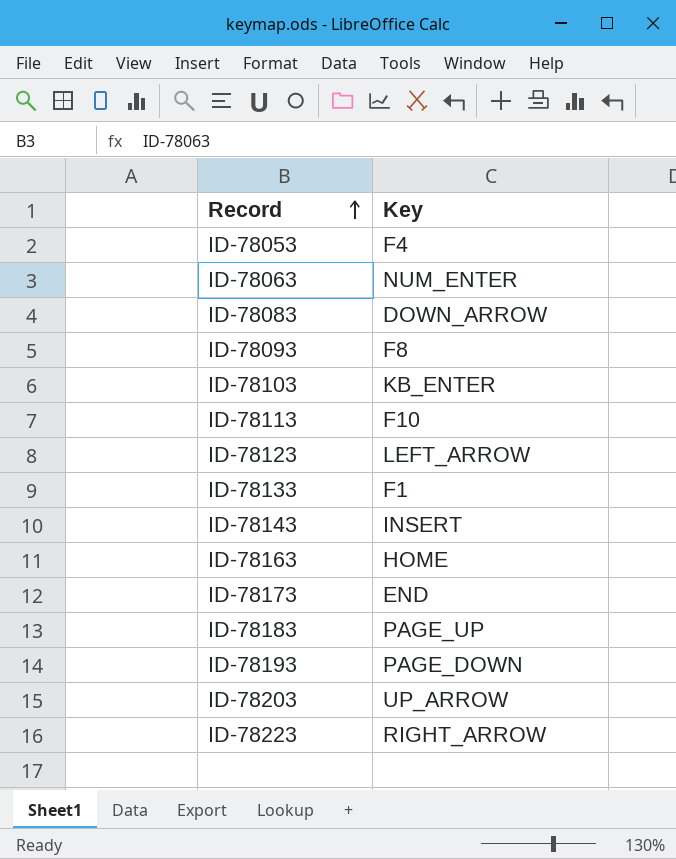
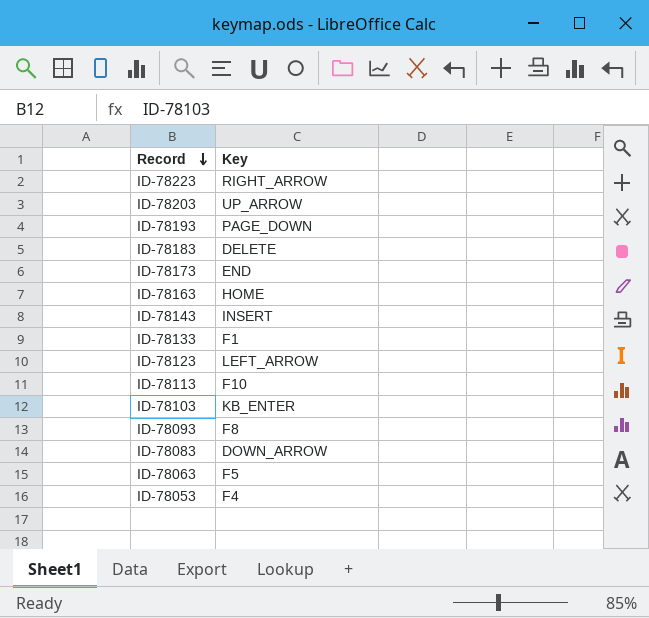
row order: Record ascending -> Record descending
ID-78183 | Key: PAGE_UP -> DELETE
ID-78063 | Key: NUM_ENTER -> F5

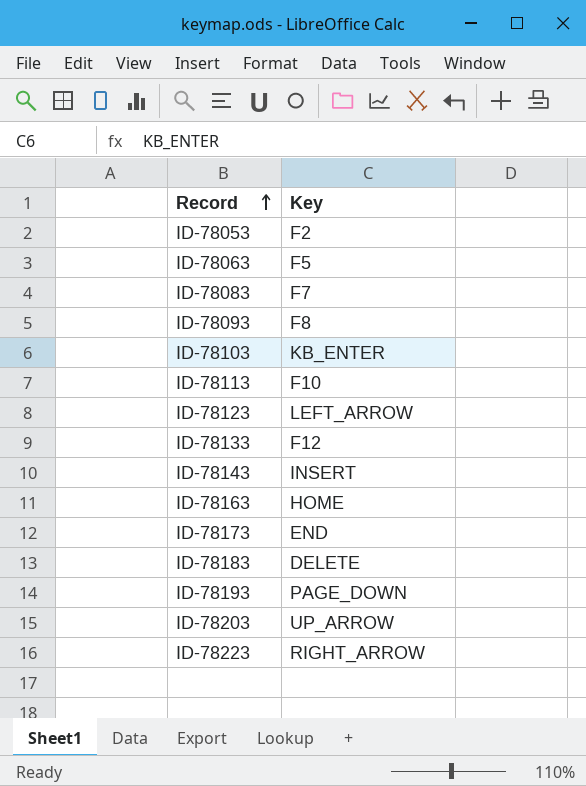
row order: Record descending -> Record ascending
ID-78053 | Key: F4 -> F2
ID-78083 | Key: DOWN_ARROW -> F7
ID-78133 | Key: F1 -> F12

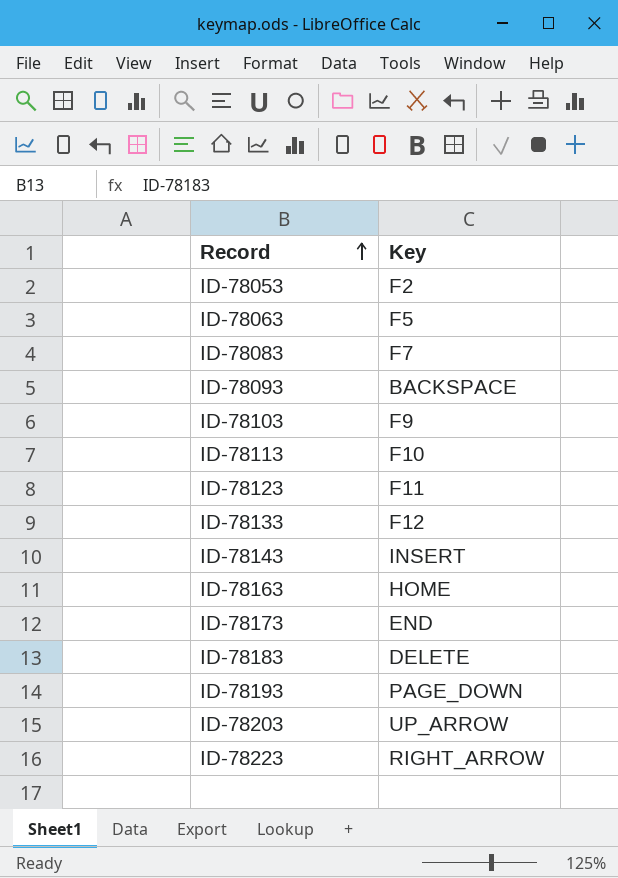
ID-78093 | Key: F8 -> BACKSPACE
ID-78103 | Key: KB_ENTER -> F9
ID-78123 | Key: LEFT_ARROW -> F11

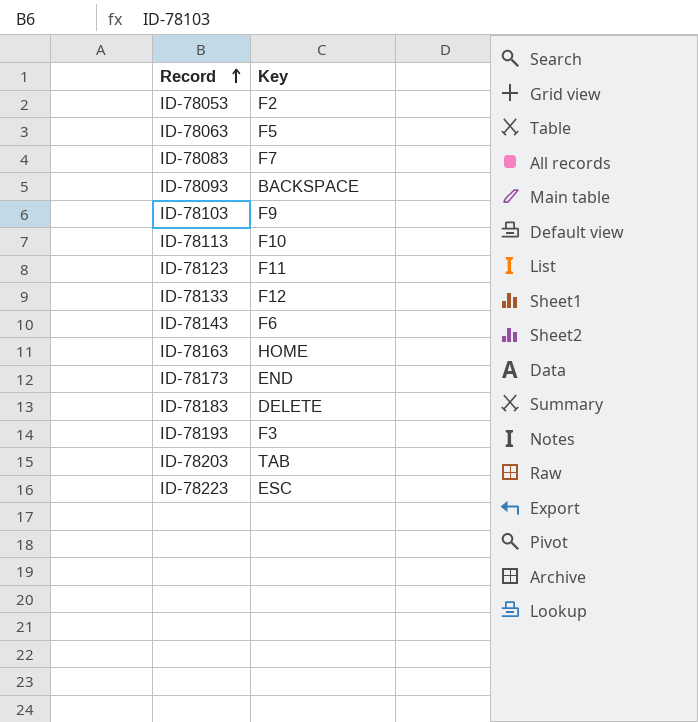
ID-78143 | Key: INSERT -> F6
ID-78193 | Key: PAGE_DOWN -> F3
ID-78203 | Key: UP_ARROW -> TAB
ID-78223 | Key: RIGHT_ARROW -> ESC

